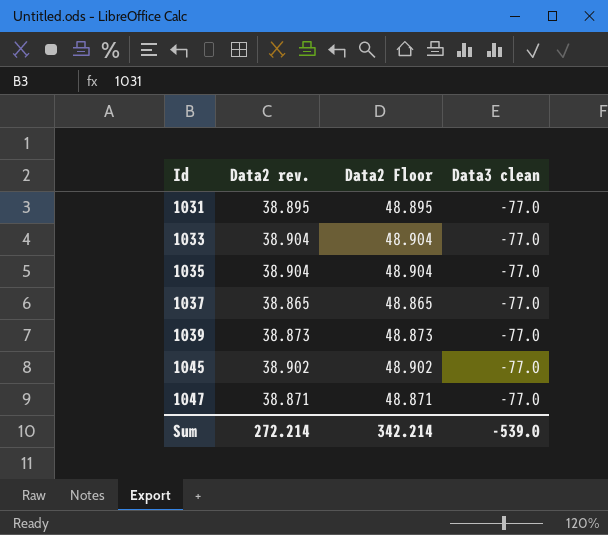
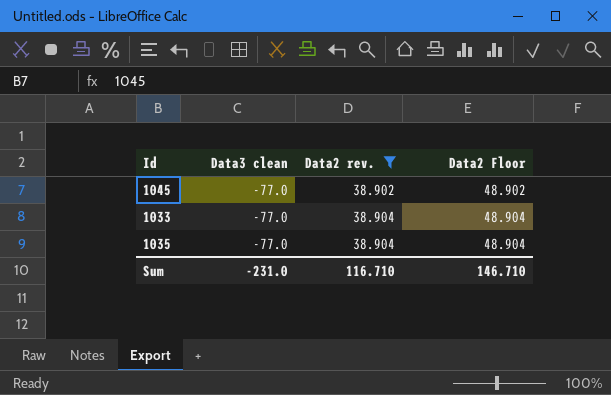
filter: none -> Data2 rev. >= 38.902
row order: Id ascending -> Data2 rev. ascending
column Data3 clean | position: 4 -> 2
Sum | Data3 clean: -539.0 -> -231.0
Sum | Data2 rev.: 272.214 -> 116.710
Sum | Data2 Floor: 342.214 -> 146.710

